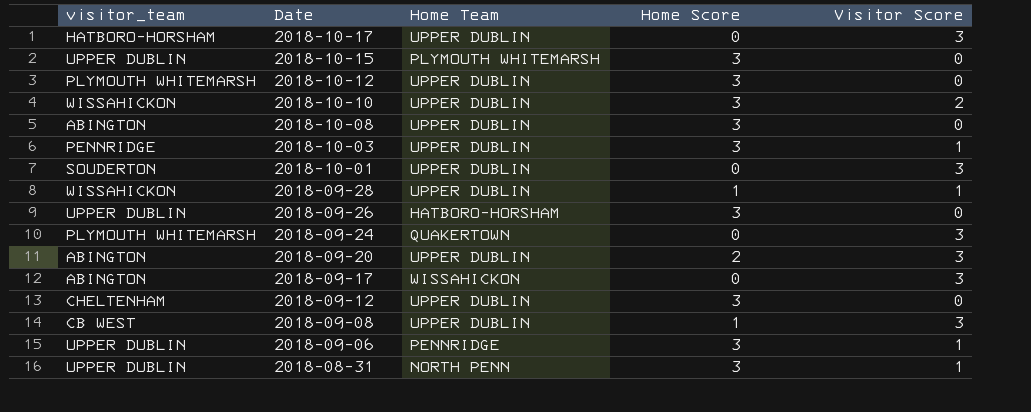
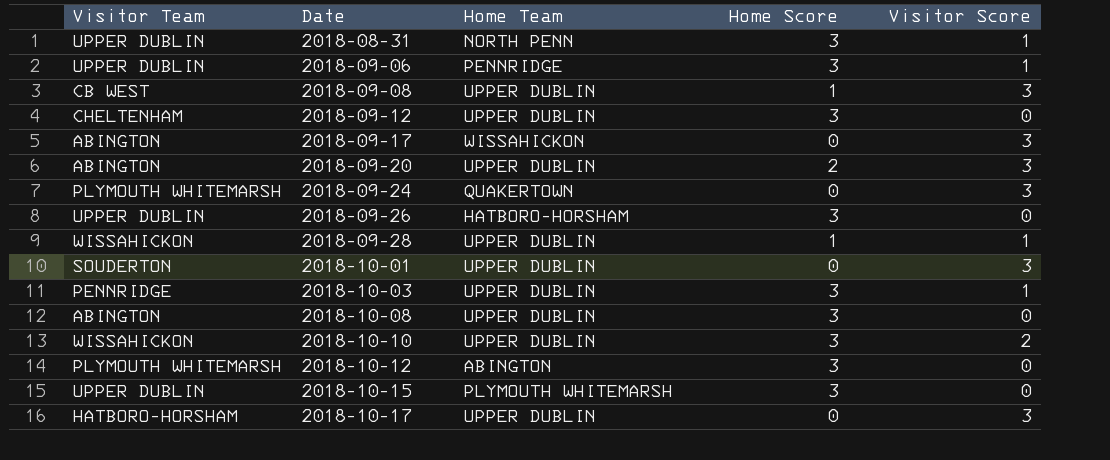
row order: Date descending -> Date ascending
column name: visitor_team -> Visitor Team
2018-10-12 | Home Team: UPPER DUBLIN -> ABINGTON

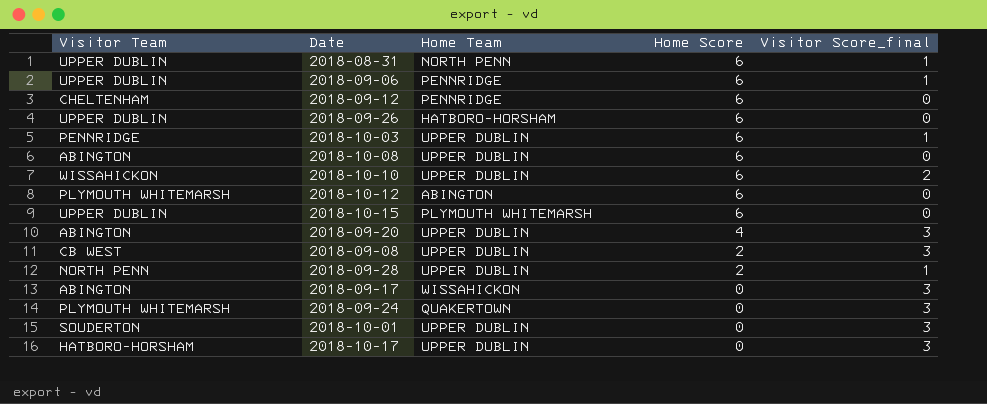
row order: Date ascending -> Home Score descending
column name: Visitor Score -> Visitor Score_final
2018-08-31 | Home Score: 3 -> 6
2018-09-06 | Home Score: 3 -> 6
2018-09-12 | Home Team: UPPER DUBLIN -> PENNRIDGE
2018-09-12 | Home Score: 3 -> 6
2018-09-26 | Home Score: 3 -> 6
2018-10-03 | Home Score: 3 -> 6
2018-10-08 | Home Score: 3 -> 6
2018-10-10 | Home Score: 3 -> 6
2018-10-12 | Home Score: 3 -> 6
2018-10-15 | Home Score: 3 -> 6
2018-09-20 | Home Score: 2 -> 4
2018-09-08 | Home Score: 1 -> 2
2018-09-28 | Visitor Team: WISSAHICKON -> NORTH PENN
2018-09-28 | Home Score: 1 -> 2

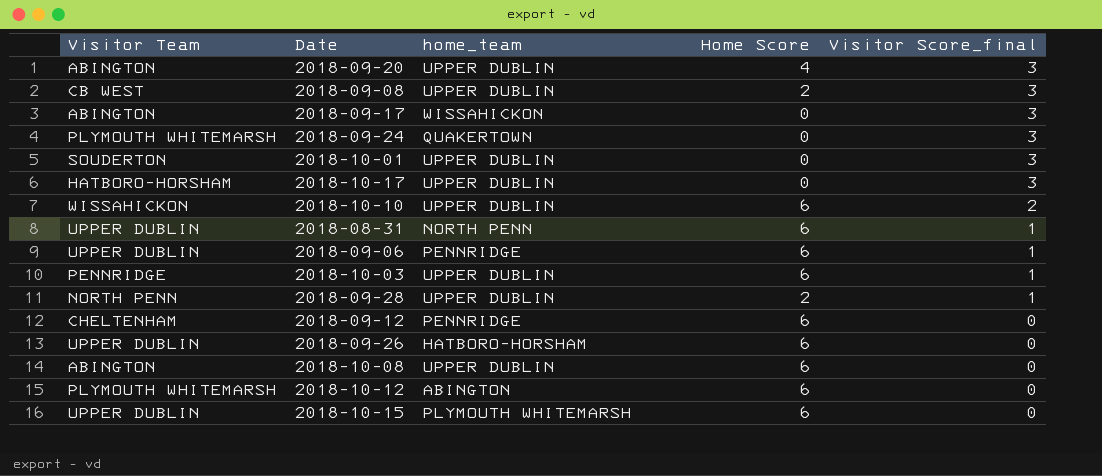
row order: Home Score descending -> Visitor Score_final descending
column name: Home Team -> home_team

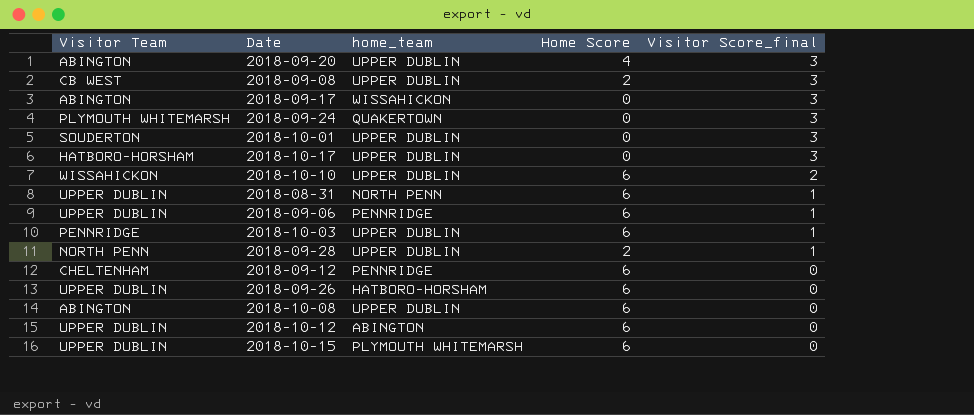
2018-10-12 | Visitor Team: PLYMOUTH WHITEMARSH -> UPPER DUBLIN

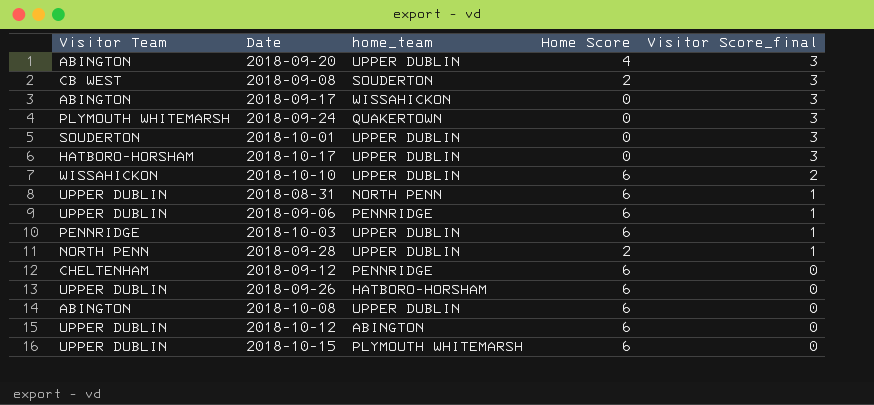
2018-09-08 | home_team: UPPER DUBLIN -> SOUDERTON

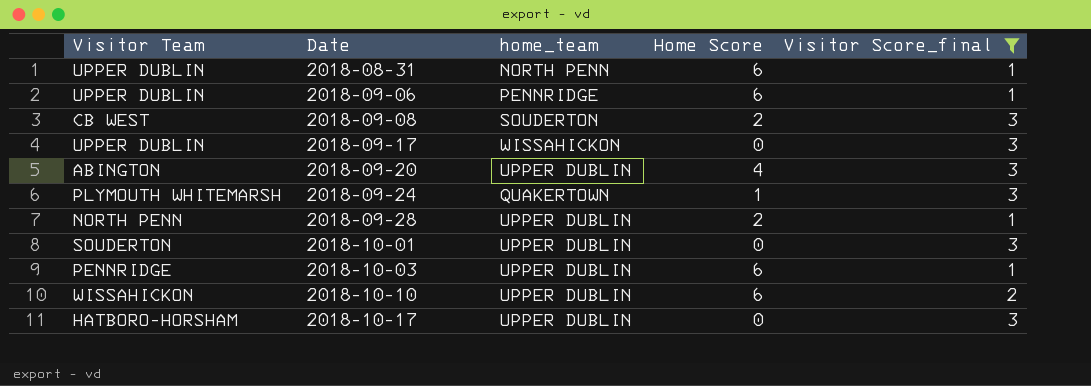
filter: none -> Visitor Score_final != 0
row order: Visitor Score_final descending -> Date ascending
2018-09-17 | Visitor Team: ABINGTON -> UPPER DUBLIN
2018-09-24 | Home Score: 0 -> 1

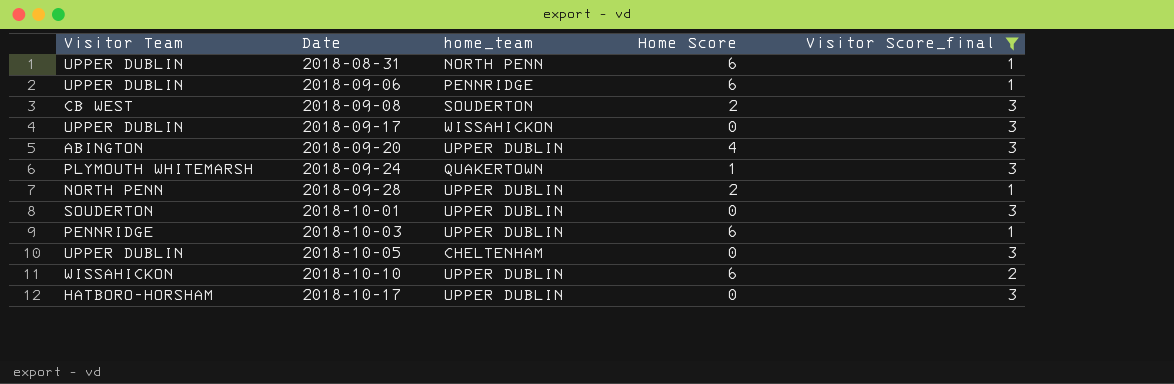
row 2018-10-05: none -> UPPER DUBLIN | CHELTENHAM | 0 | 3

